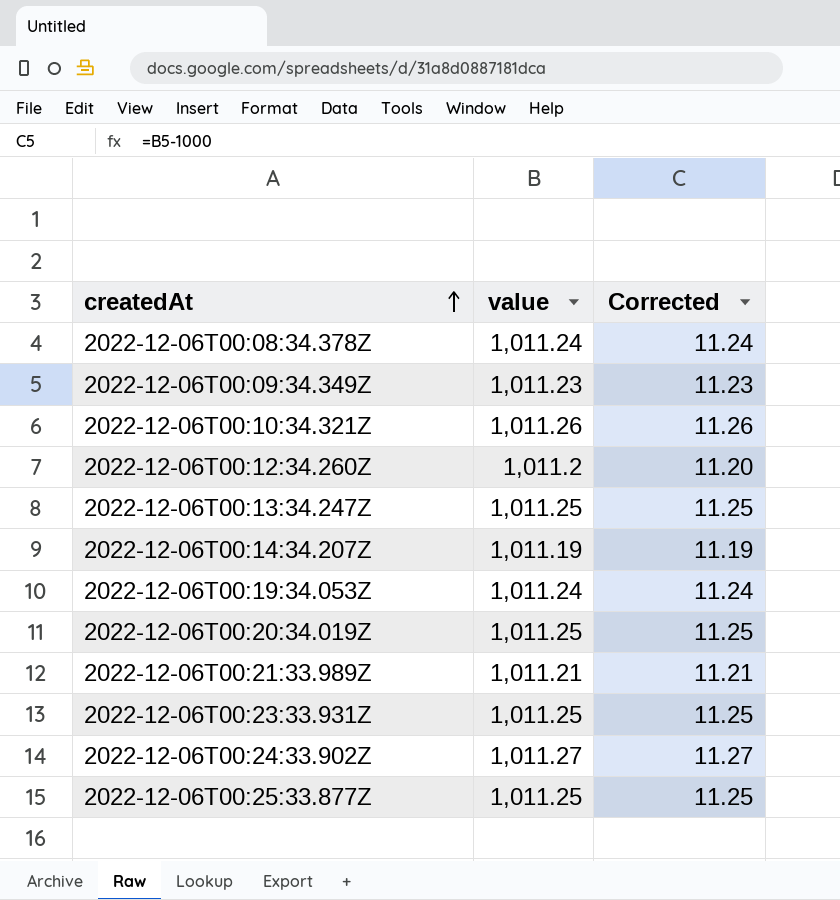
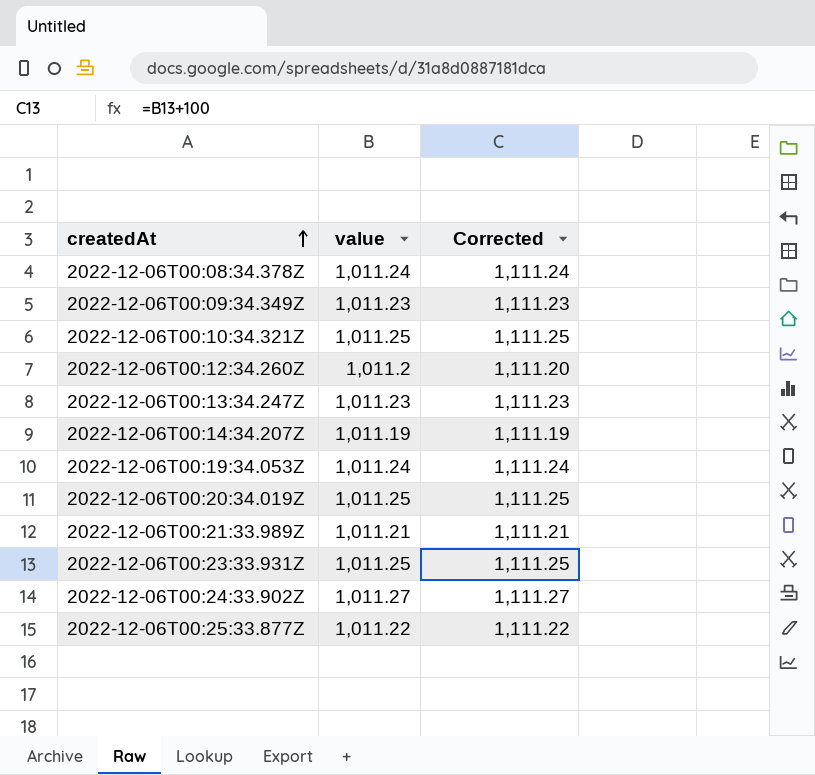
column Corrected | formula: [value] - 1000 -> [value] + 100
2022-12-06T00:10:34.321Z | value: 1,011.26 -> 1,011.25
2022-12-06T00:13:34.247Z | value: 1,011.25 -> 1,011.23
2022-12-06T00:25:33.877Z | value: 1,011.25 -> 1,011.22

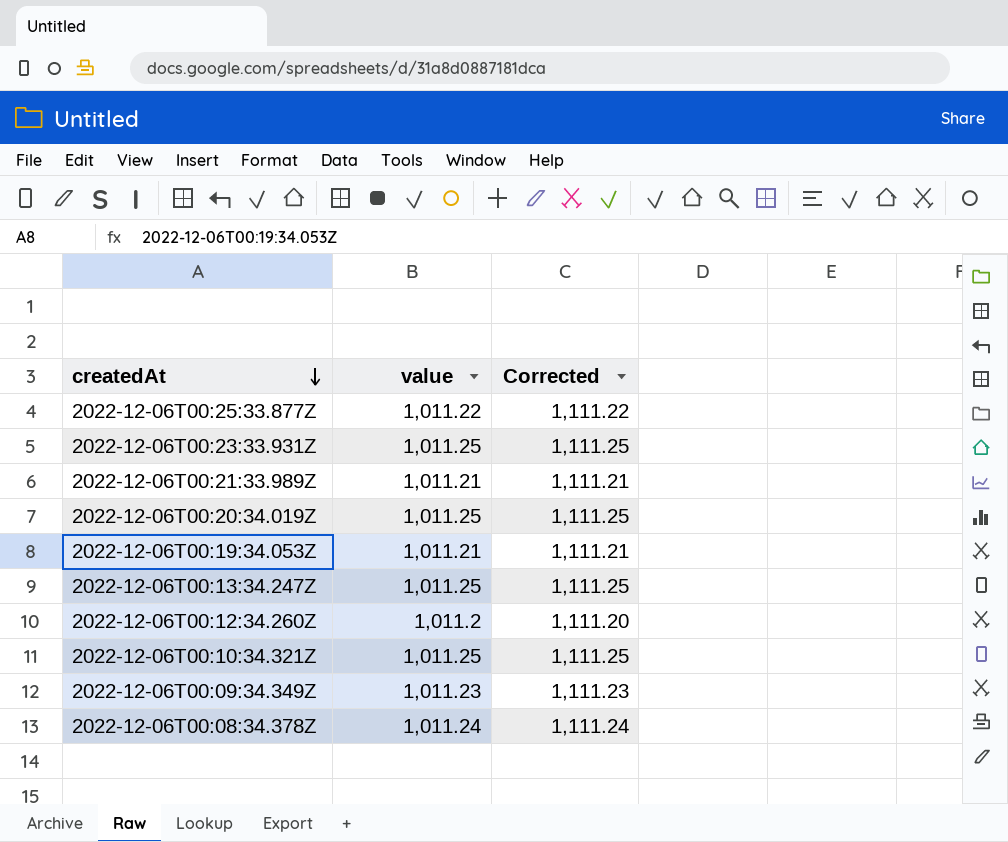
row order: createdAt ascending -> createdAt descending
row 2022-12-06T00:14:34.207Z: 1,011.19 | 1,111.19 -> none
row 2022-12-06T00:24:33.902Z: 1,011.27 | 1,111.27 -> none
2022-12-06T00:19:34.053Z | value: 1,011.24 -> 1,011.21
2022-12-06T00:19:34.053Z | Corrected: 1,111.24 -> 1,111.21
2022-12-06T00:13:34.247Z | value: 1,011.23 -> 1,011.25
2022-12-06T00:13:34.247Z | Corrected: 1,111.23 -> 1,111.25

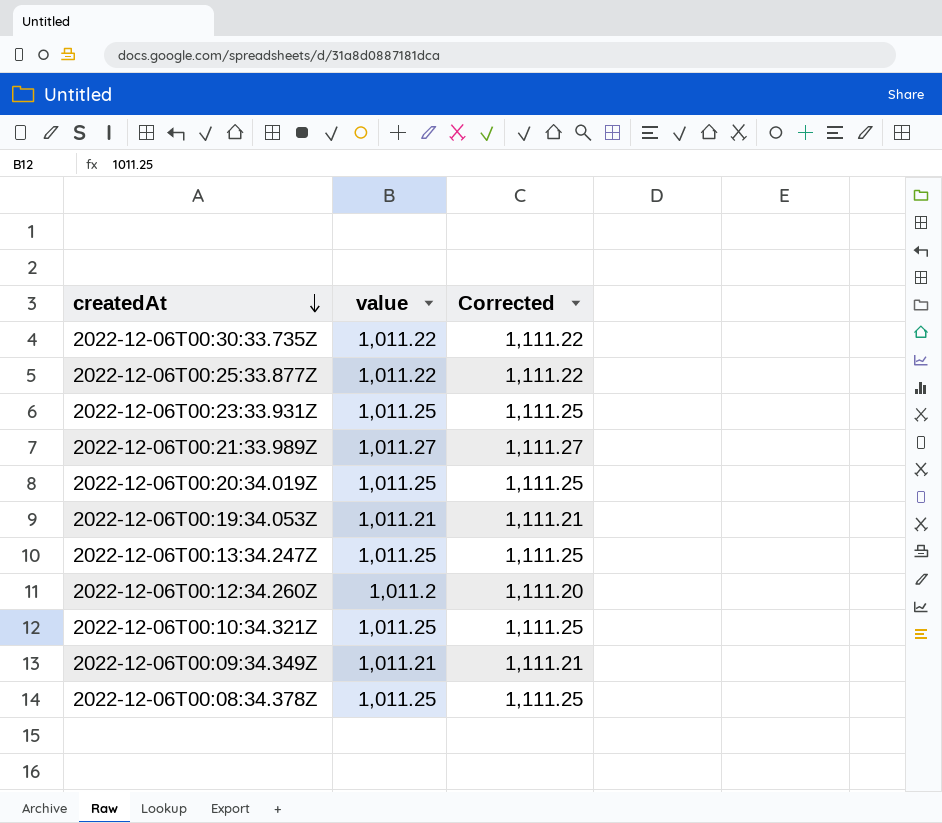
row 2022-12-06T00:30:33.735Z: none -> 1,011.22 | 1,111.22
2022-12-06T00:21:33.989Z | value: 1,011.21 -> 1,011.27
2022-12-06T00:21:33.989Z | Corrected: 1,111.21 -> 1,111.27
2022-12-06T00:09:34.349Z | value: 1,011.23 -> 1,011.21
2022-12-06T00:09:34.349Z | Corrected: 1,111.23 -> 1,111.21
2022-12-06T00:08:34.378Z | value: 1,011.24 -> 1,011.25
2022-12-06T00:08:34.378Z | Corrected: 1,111.24 -> 1,111.25

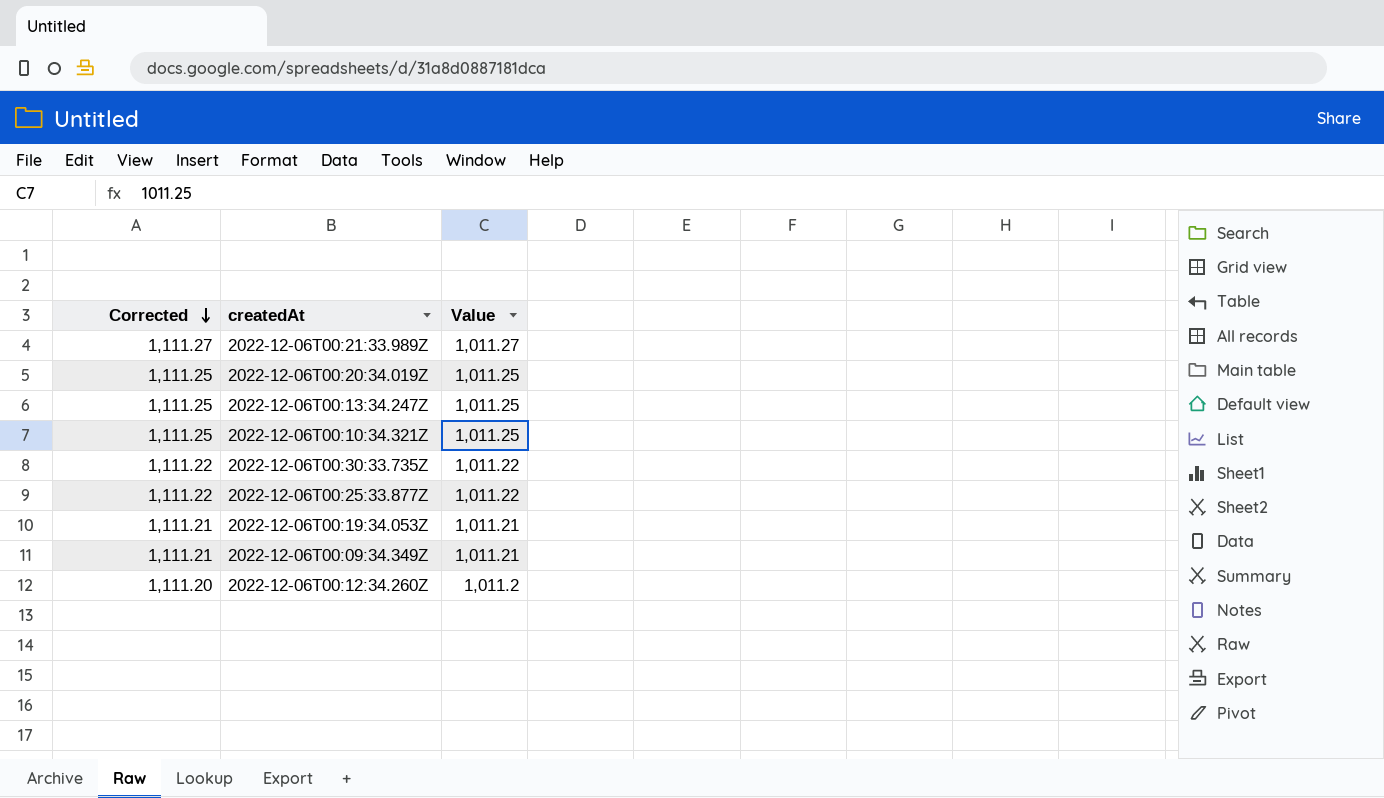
row order: createdAt descending -> Corrected descending
column Corrected | position: 3 -> 1
column name: value -> Value
row 2022-12-06T00:23:33.931Z: 1,011.25 | 1,111.25 -> none
row 2022-12-06T00:08:34.378Z: 1,011.25 | 1,111.25 -> none

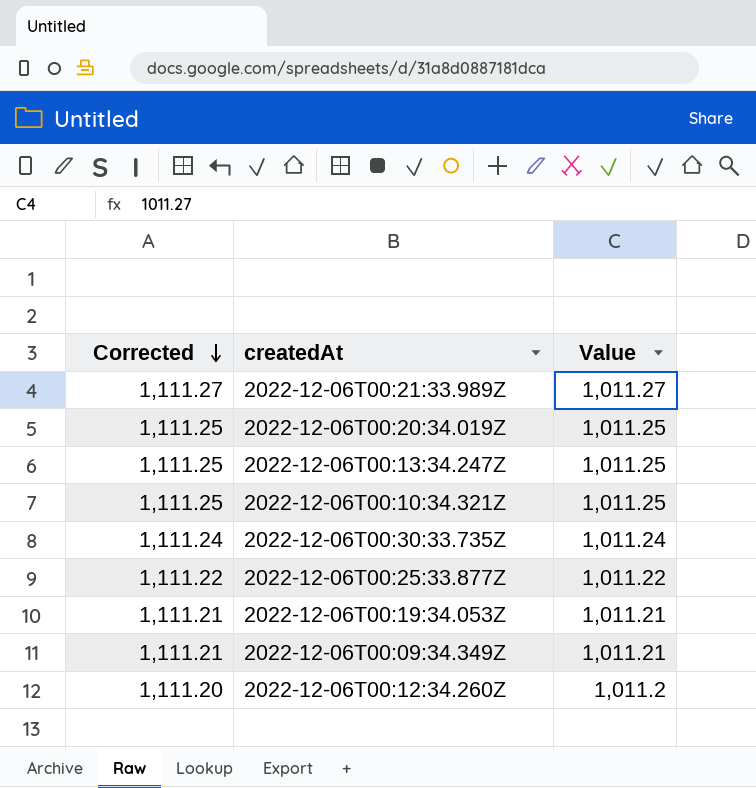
2022-12-06T00:30:33.735Z | Corrected: 1,111.22 -> 1,111.24
2022-12-06T00:30:33.735Z | Value: 1,011.22 -> 1,011.24

